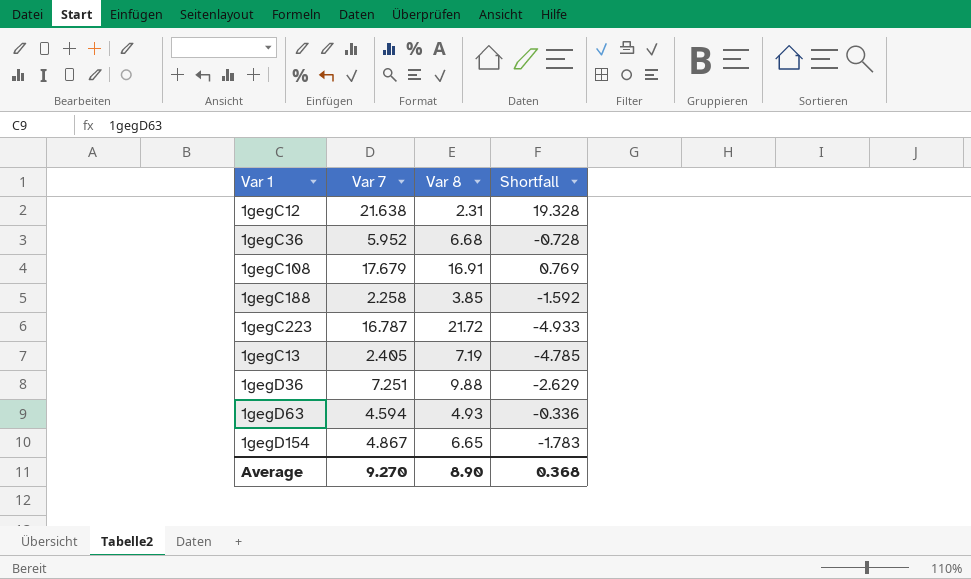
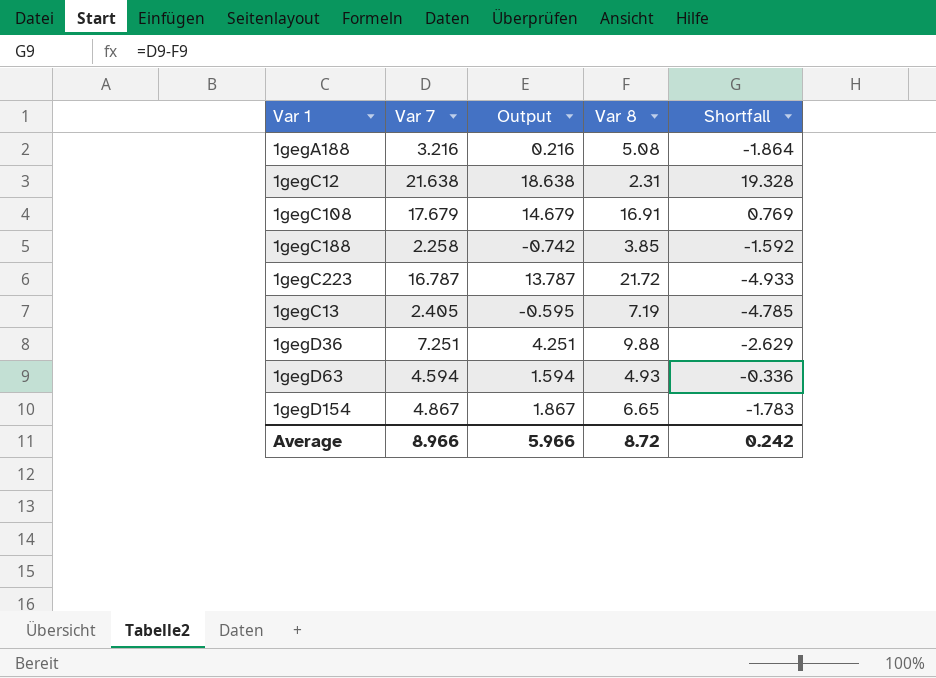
column Output | formula: none -> [Var 7] - 3
row 1gegC36: 5.952 | 6.68 | -0.728 -> none
row 1gegA188: none -> 3.216 | 0.216 | 5.08 | -1.864
Average | Var 7: 9.270 -> 8.966
Average | Var 8: 8.90 -> 8.72
Average | Shortfall: 0.368 -> 0.242

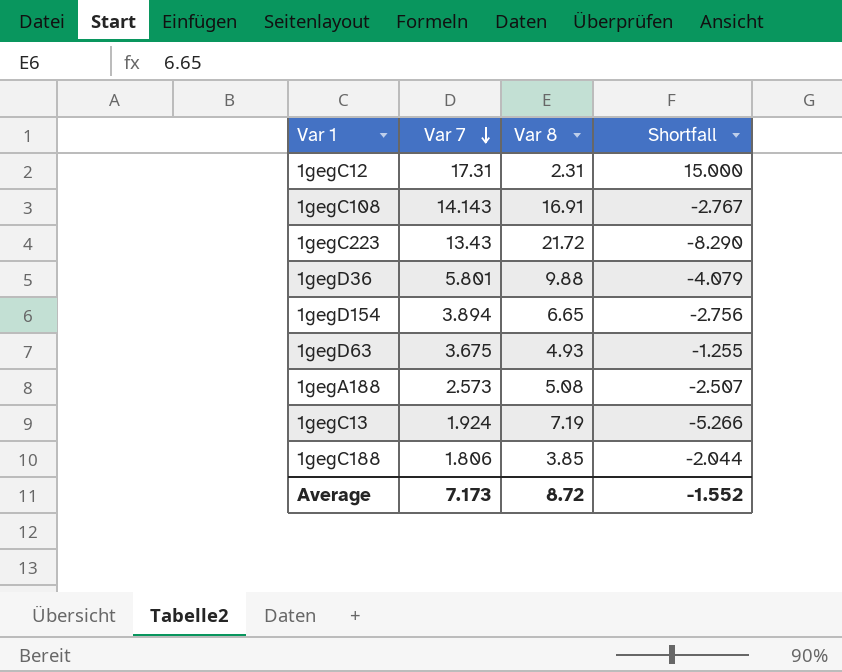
row order: none -> Var 7 descending
column Output | formula: [Var 7] - 3 -> none
1gegC12 | Var 7: 21.638 -> 17.31
1gegC12 | Shortfall: 19.328 -> 15.000
1gegC108 | Var 7: 17.679 -> 14.143
1gegC108 | Shortfall: 0.769 -> -2.767
1gegC223 | Var 7: 16.787 -> 13.43
1gegC223 | Shortfall: -4.933 -> -8.290
1gegD36 | Var 7: 7.251 -> 5.801
1gegD36 | Shortfall: -2.629 -> -4.079
1gegD154 | Var 7: 4.867 -> 3.894
1gegD154 | Shortfall: -1.783 -> -2.756
1gegD63 | Var 7: 4.594 -> 3.675
1gegD63 | Shortfall: -0.336 -> -1.255
1gegA188 | Var 7: 3.216 -> 2.573
1gegA188 | Shortfall: -1.864 -> -2.507
1gegC13 | Var 7: 2.405 -> 1.924
1gegC13 | Shortfall: -4.785 -> -5.266
1gegC188 | Var 7: 2.258 -> 1.806
1gegC188 | Shortfall: -1.592 -> -2.044
Average | Var 7: 8.966 -> 7.173
Average | Shortfall: 0.242 -> -1.552

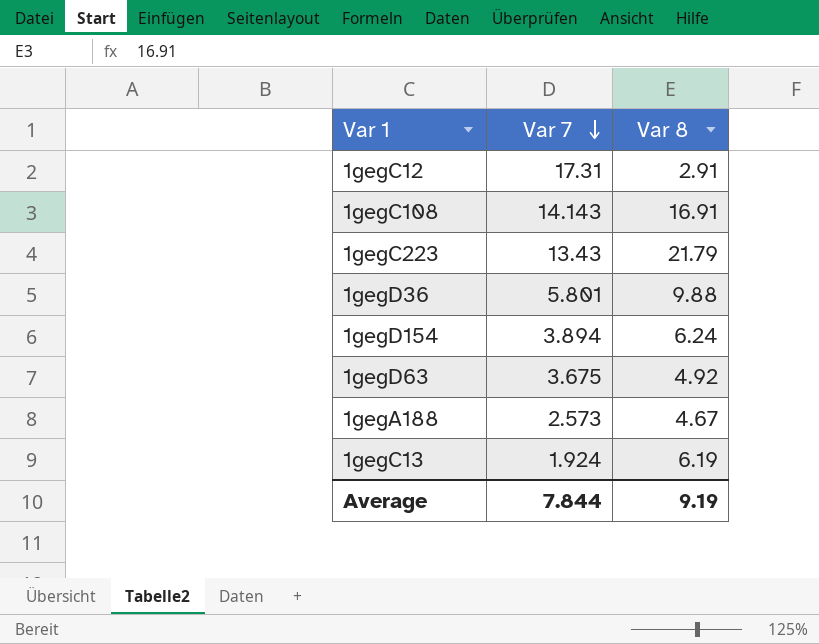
column Shortfall | formula: [Var 7] - [Var 8] -> none
row 1gegC188: 1.806 | 3.85 | -2.044 -> none
1gegC12 | Var 8: 2.31 -> 2.91
1gegC223 | Var 8: 21.72 -> 21.79
1gegD154 | Var 8: 6.65 -> 6.24
1gegD63 | Var 8: 4.93 -> 4.92
1gegA188 | Var 8: 5.08 -> 4.67
1gegC13 | Var 8: 7.19 -> 6.19
Average | Var 7: 7.173 -> 7.844
Average | Var 8: 8.72 -> 9.19

